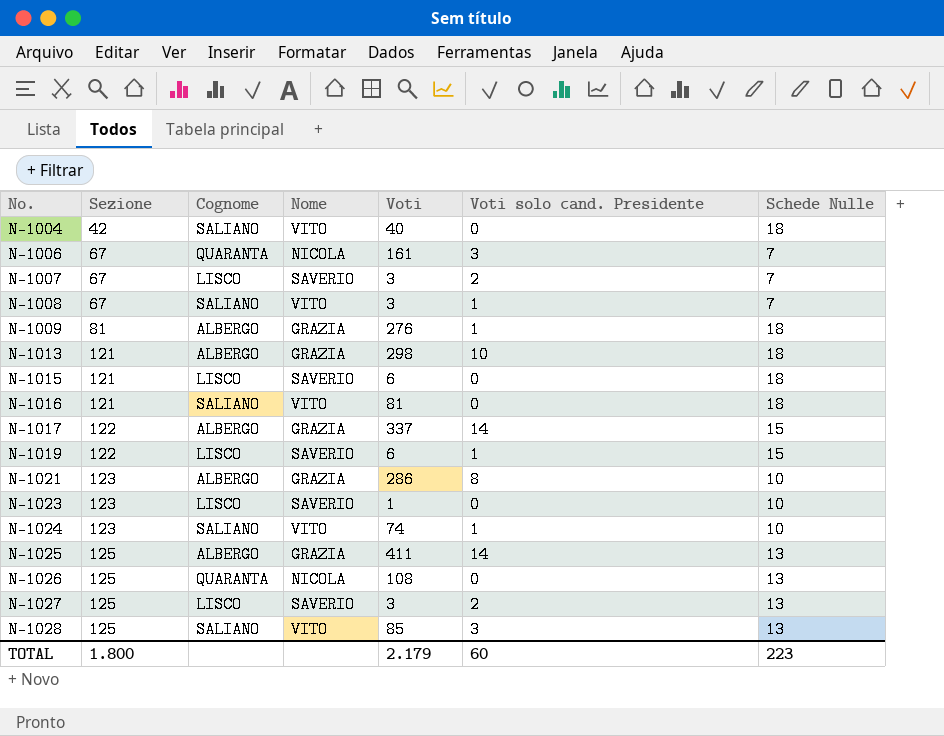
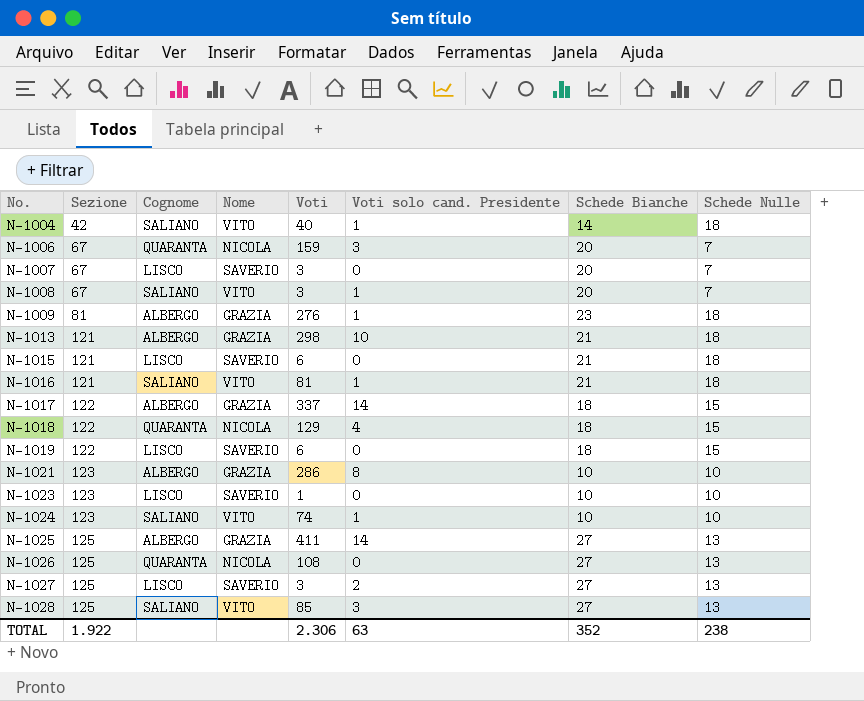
column Schede Bianche | position: none -> 7
N-1004 | Voti solo cand. Presidente: 0 -> 1
N-1006 | Voti: 161 -> 159
N-1007 | Voti solo cand. Presidente: 2 -> 0
N-1016 | Voti solo cand. Presidente: 0 -> 1
row N-1018: none -> 122 | QUARANTA | NICOLA | 129 | 4 | 18 | 15
N-1019 | Voti solo cand. Presidente: 1 -> 0
TOTAL | Sezione: 1.800 -> 1.922
TOTAL | Voti: 2.179 -> 2.306
TOTAL | Voti solo cand. Presidente: 60 -> 63
TOTAL | Schede Nulle: 223 -> 238

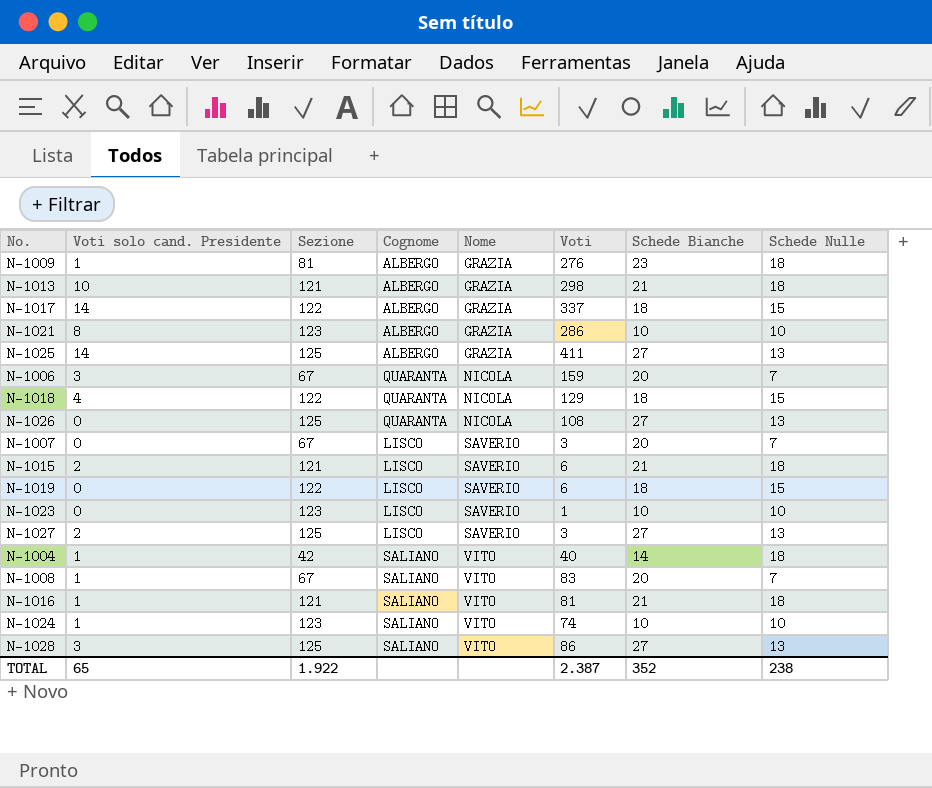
row order: No. ascending -> Nome ascending
column Voti solo cand. Presidente | position: 6 -> 2
N-1015 | Voti solo cand. Presidente: 0 -> 2
N-1008 | Voti: 3 -> 83
N-1028 | Voti: 85 -> 86
TOTAL | Voti solo cand. Presidente: 63 -> 65
TOTAL | Voti: 2.306 -> 2.387

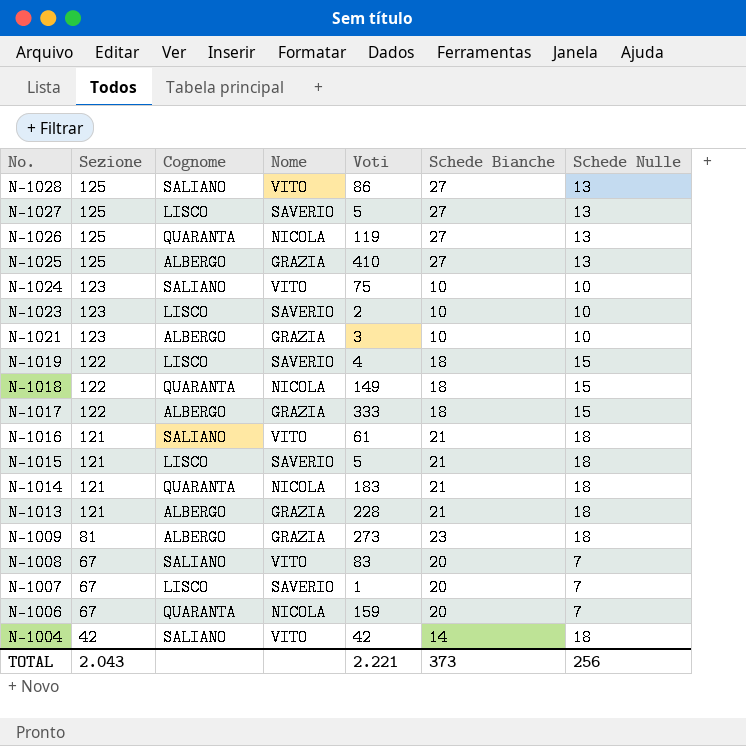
row order: Nome ascending -> No. descending
column Voti solo cand. Presidente | position: 2 -> none
N-1027 | Voti: 3 -> 5
N-1026 | Voti: 108 -> 119
N-1025 | Voti: 411 -> 410
N-1024 | Voti: 74 -> 75
N-1023 | Voti: 1 -> 2
N-1021 | Voti: 286 -> 3
N-1019 | Voti: 6 -> 4
N-1018 | Voti: 129 -> 149
N-1017 | Voti: 337 -> 333
N-1016 | Voti: 81 -> 61
N-1015 | Voti: 6 -> 5
row N-1014: none -> 121 | QUARANTA | NICOLA | 183 | 21 | 18
N-1013 | Voti: 298 -> 228
N-1009 | Voti: 276 -> 273
N-1007 | Voti: 3 -> 1
N-1004 | Voti: 40 -> 42
TOTAL | Sezione: 1.922 -> 2.043
TOTAL | Voti: 2.387 -> 2.221
TOTAL | Schede Bianche: 352 -> 373
TOTAL | Schede Nulle: 238 -> 256

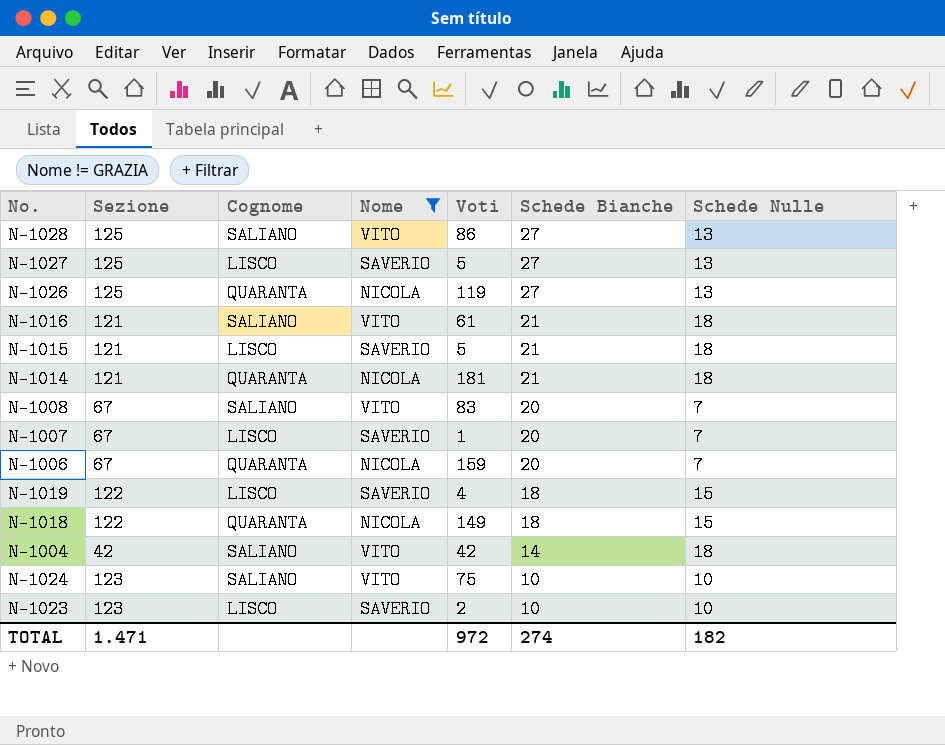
filter: none -> Nome != GRAZIA
row order: No. descending -> Schede Bianche descending
N-1014 | Voti: 183 -> 181
TOTAL | Sezione: 2.043 -> 1.471
TOTAL | Voti: 2.221 -> 972
TOTAL | Schede Bianche: 373 -> 274
TOTAL | Schede Nulle: 256 -> 182

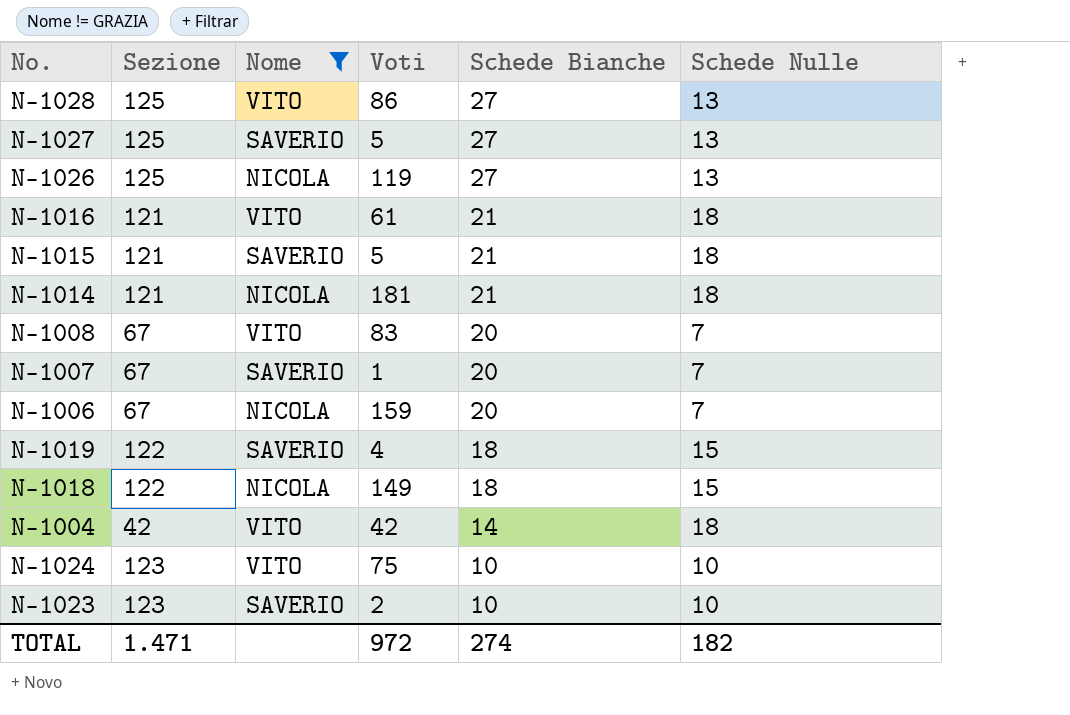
column Cognome | position: 3 -> none

